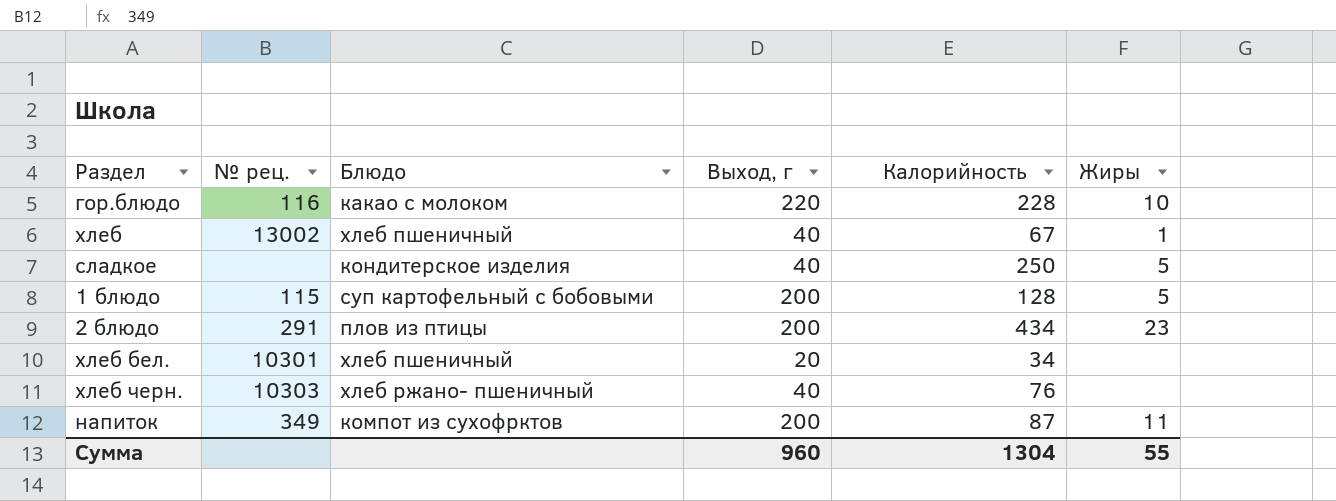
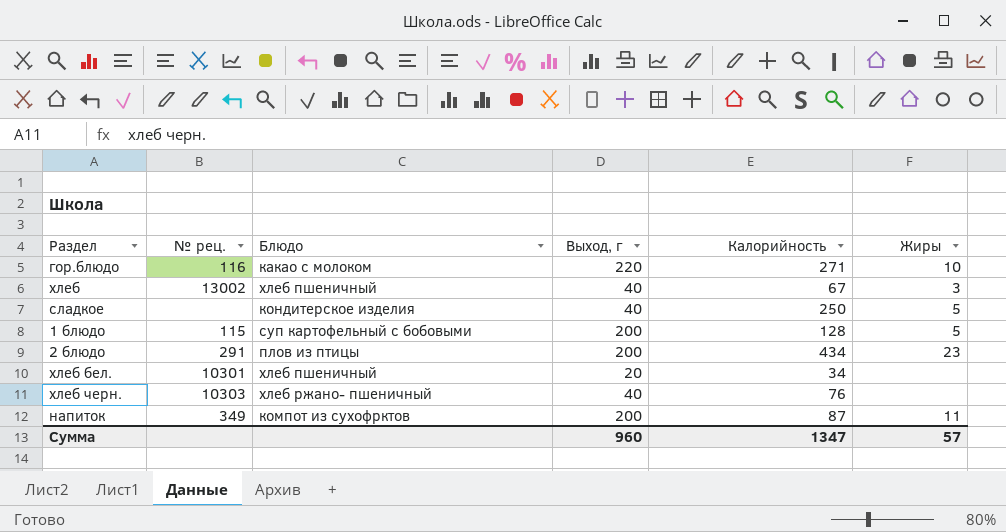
гор.блюдо | Калорийность: 228 -> 271
хлеб | Жиры: 1 -> 3
Сумма | Калорийность: 1304 -> 1347
Сумма | Жиры: 55 -> 57

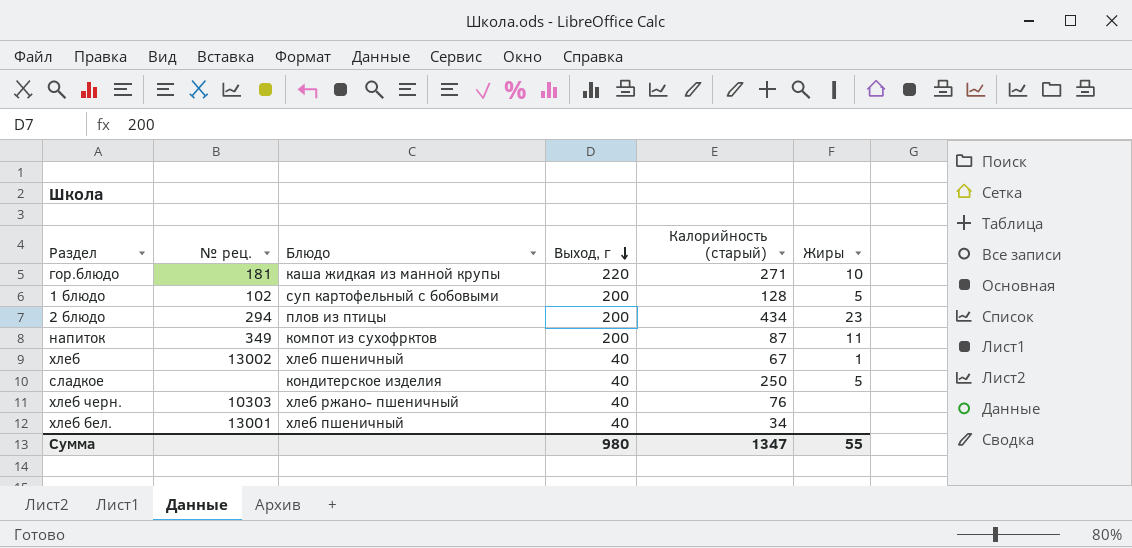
row order: none -> Выход, г descending
column name: Калорийность -> Калорийность (старый)
гор.блюдо | № рец.: 116 -> 181
гор.блюдо | Блюдо: какао с молоком -> каша жидкая из манной крупы
1 блюдо | № рец.: 115 -> 102
2 блюдо | № рец.: 291 -> 294
хлеб | Жиры: 3 -> 1
хлеб бел. | № рец.: 10301 -> 13001
хлеб бел. | Выход, г: 20 -> 40
Сумма | Выход, г: 960 -> 980
Сумма | Жиры: 57 -> 55

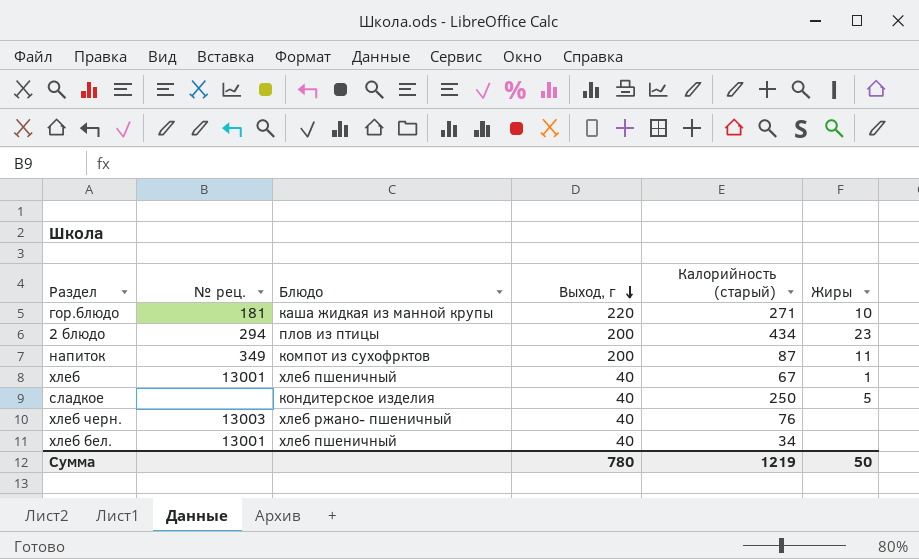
row 1 блюдо: 102 | суп картофельный с бобовыми | 200 | 128 | 5 -> none
хлеб | № рец.: 13002 -> 13001
хлеб черн. | № рец.: 10303 -> 13003
Сумма | Выход, г: 980 -> 780
Сумма | Калорийность (старый): 1347 -> 1219
Сумма | Жиры: 55 -> 50

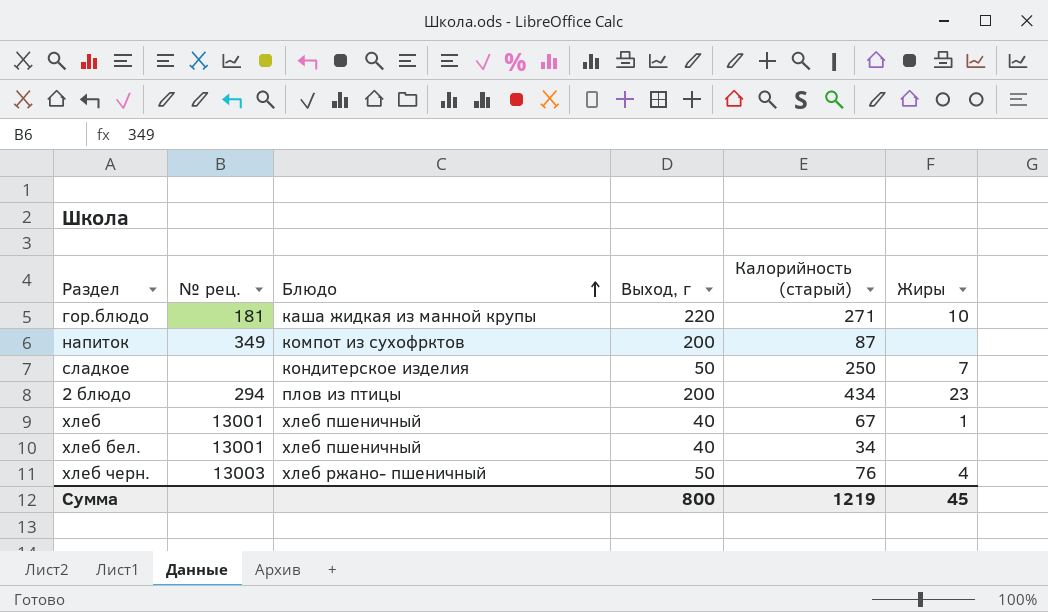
row order: Выход, г descending -> Блюдо ascending
напиток | Жиры: 11 -> none
сладкое | Выход, г: 40 -> 50
сладкое | Жиры: 5 -> 7
хлеб черн. | Выход, г: 40 -> 50
хлеб черн. | Жиры: none -> 4
Сумма | Выход, г: 780 -> 800
Сумма | Жиры: 50 -> 45

